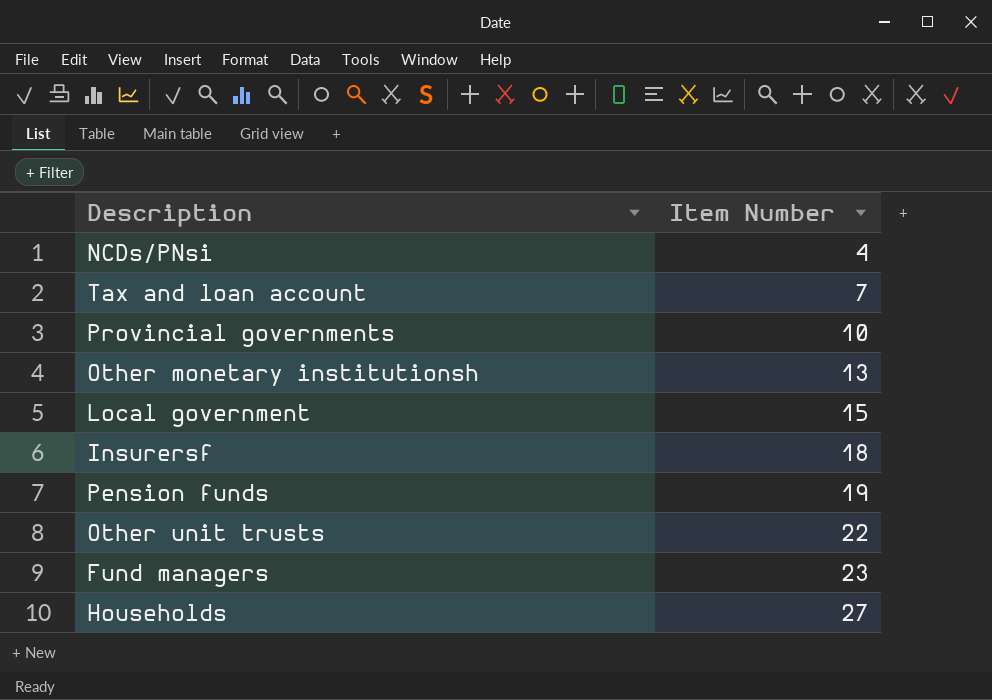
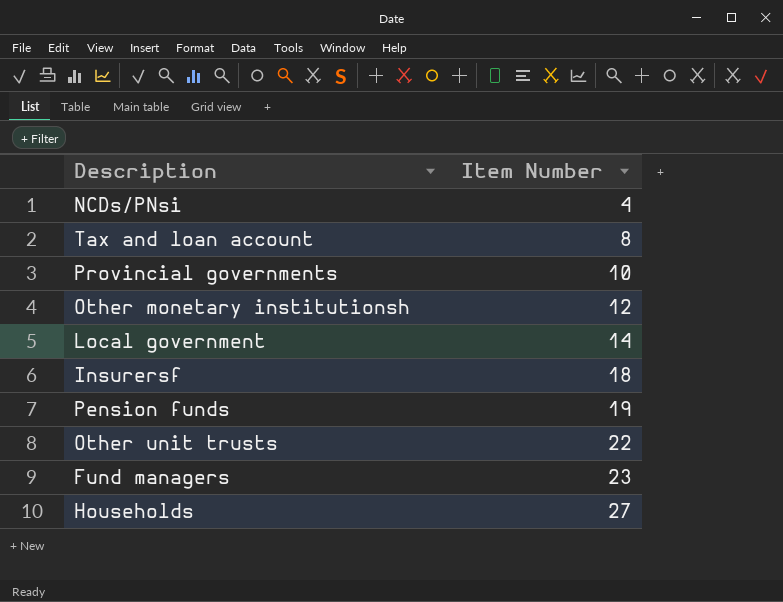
Tax and loan account | Item Number: 7 -> 8
Other monetary institutionsh | Item Number: 13 -> 12
Local government | Item Number: 15 -> 14

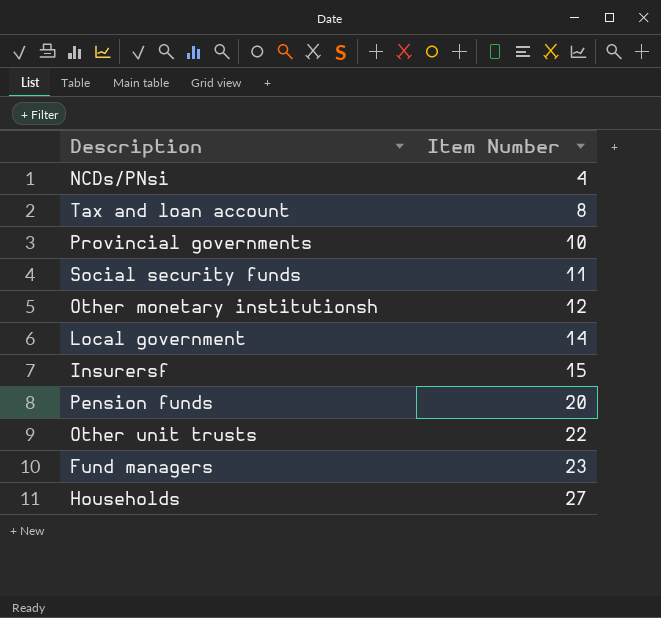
row Social security funds: none -> 11
Insurersf | Item Number: 18 -> 15
Pension funds | Item Number: 19 -> 20

